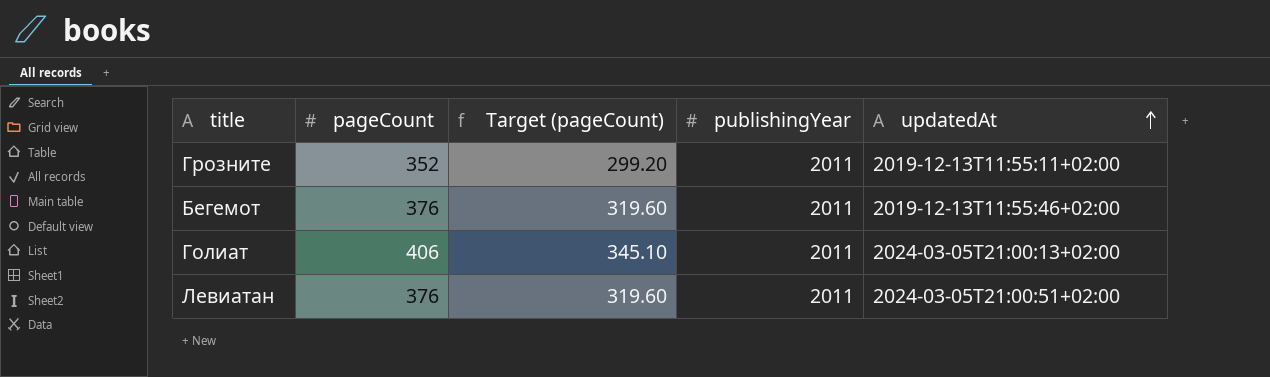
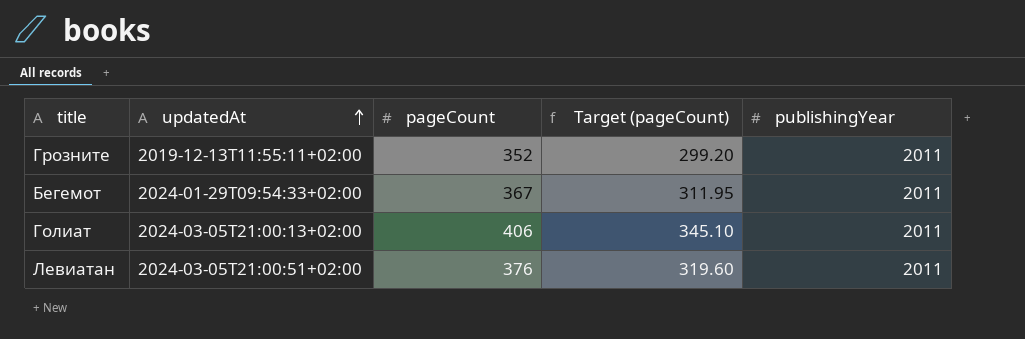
column updatedAt | position: 5 -> 2
Бегемот | updatedAt: 2019-12-13T11:55:46+02:00 -> 2024-01-29T09:54:33+02:00
Бегемот | pageCount: 376 -> 367
Бегемот | Target (pageCount): 319.60 -> 311.95

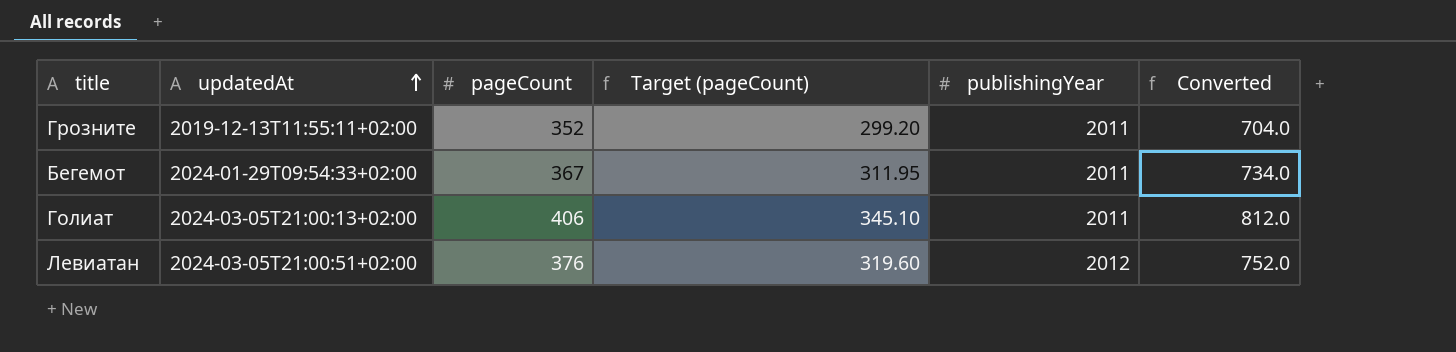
column Converted | formula: none -> [pageCount] * 2
Левиатан | publishingYear: 2011 -> 2012

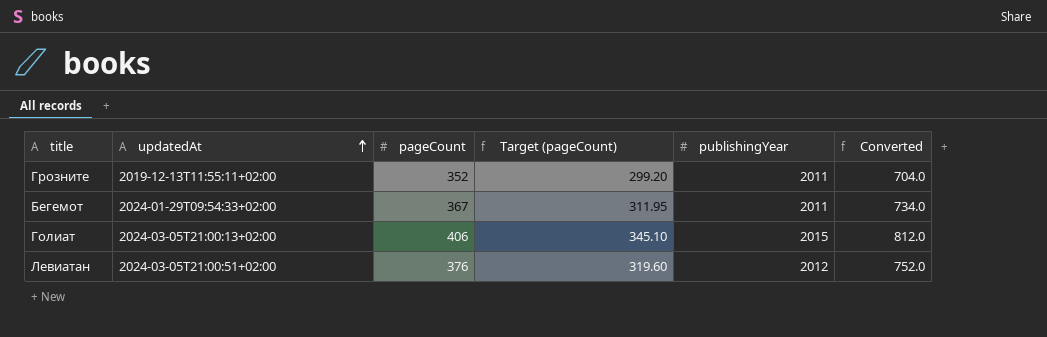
Голиат | publishingYear: 2011 -> 2015

